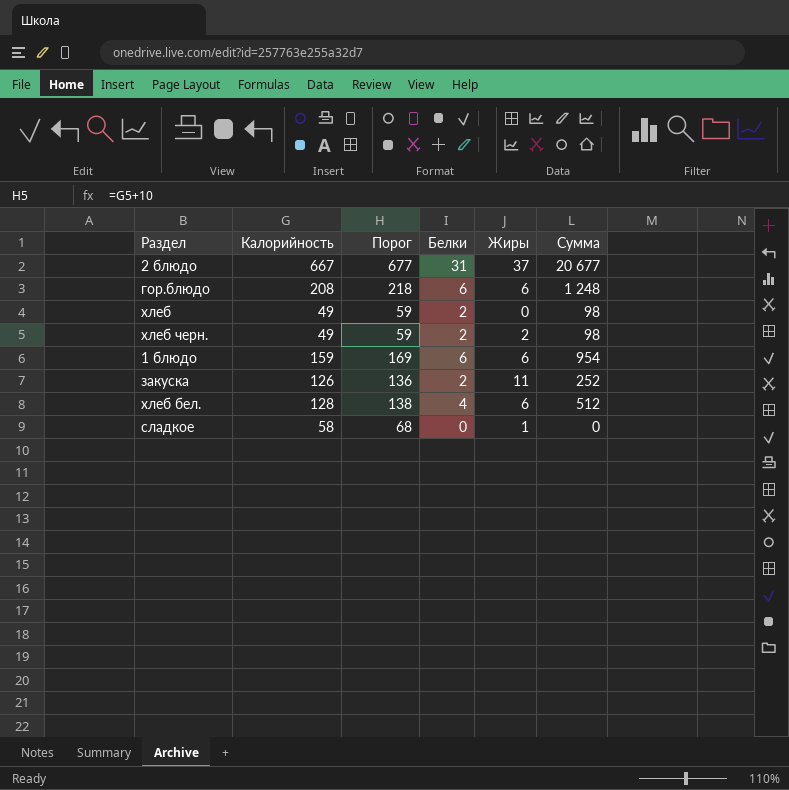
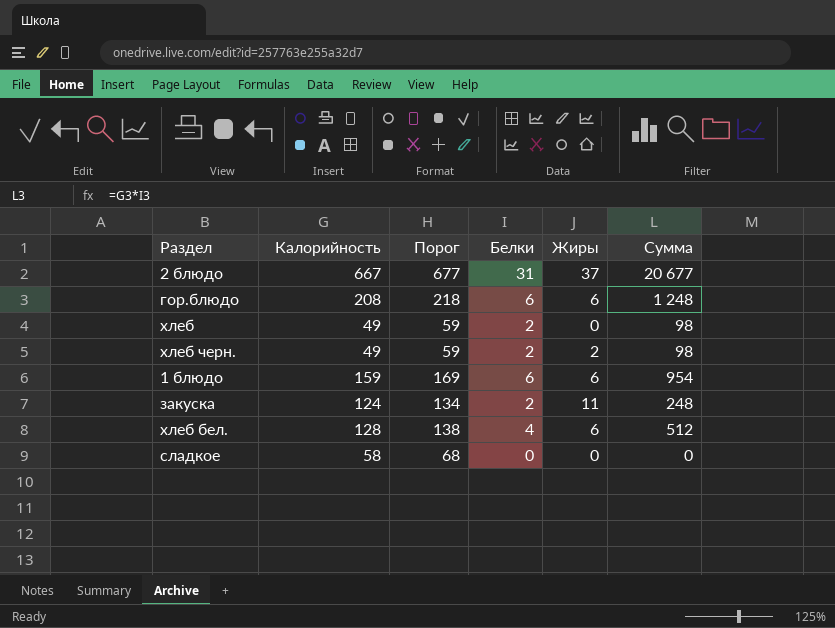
закуска | Калорийность: 126 -> 124
закуска | Порог: 136 -> 134
закуска | Сумма: 252 -> 248
сладкое | Жиры: 1 -> 0

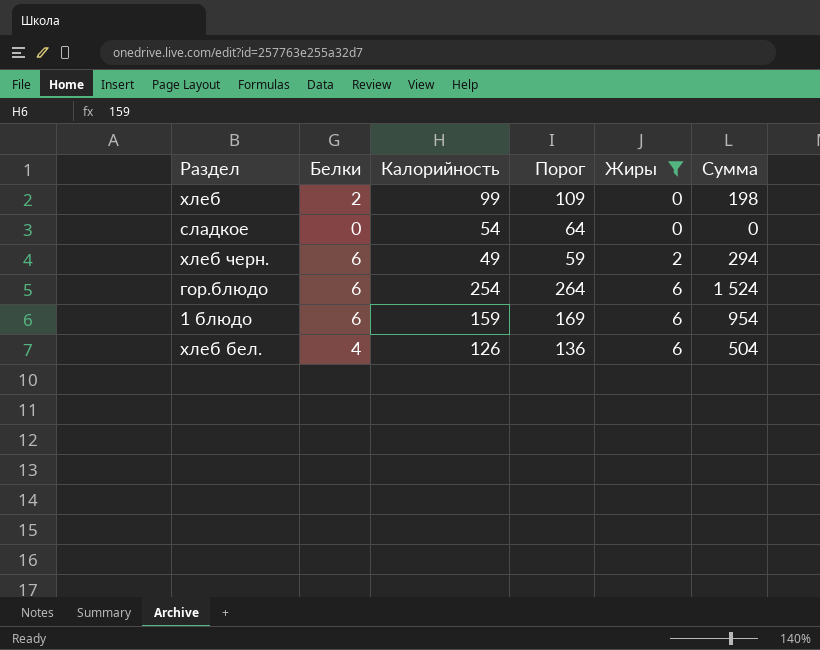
filter: none -> Жиры <= 6
row order: none -> Жиры ascending
column Белки | position: 4 -> 2
хлеб | Калорийность: 49 -> 99
хлеб | Порог: 59 -> 109
хлеб | Сумма: 98 -> 198
сладкое | Калорийность: 58 -> 54
сладкое | Порог: 68 -> 64
хлеб черн. | Белки: 2 -> 6
хлеб черн. | Сумма: 98 -> 294
гор.блюдо | Калорийность: 208 -> 254
гор.блюдо | Порог: 218 -> 264
гор.блюдо | Сумма: 1 248 -> 1 524
хлеб бел. | Калорийность: 128 -> 126
хлеб бел. | Порог: 138 -> 136
хлеб бел. | Сумма: 512 -> 504

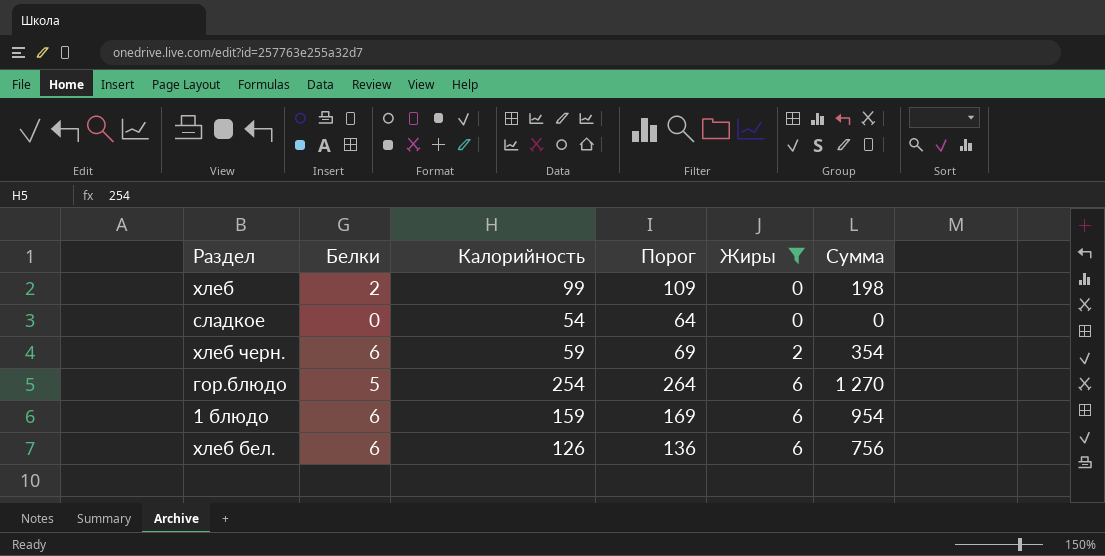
хлеб черн. | Калорийность: 49 -> 59
хлеб черн. | Порог: 59 -> 69
хлеб черн. | Сумма: 294 -> 354
гор.блюдо | Белки: 6 -> 5
гор.блюдо | Сумма: 1 524 -> 1 270
хлеб бел. | Белки: 4 -> 6
хлеб бел. | Сумма: 504 -> 756

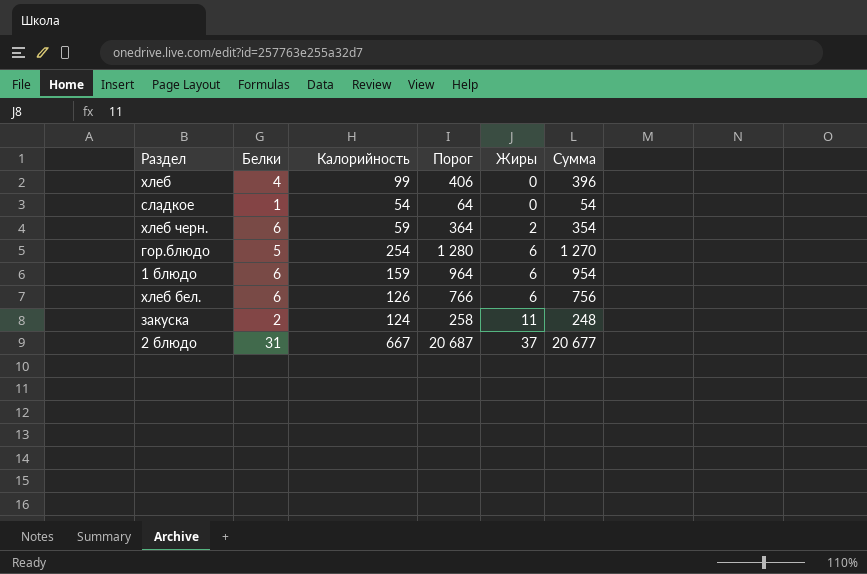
filter: Жиры <= 6 -> none
column Порог | formula: [Калорийность] + 10 -> [Сумма] + 10
хлеб | Белки: 2 -> 4
хлеб | Сумма: 198 -> 396
сладкое | Белки: 0 -> 1
сладкое | Сумма: 0 -> 54

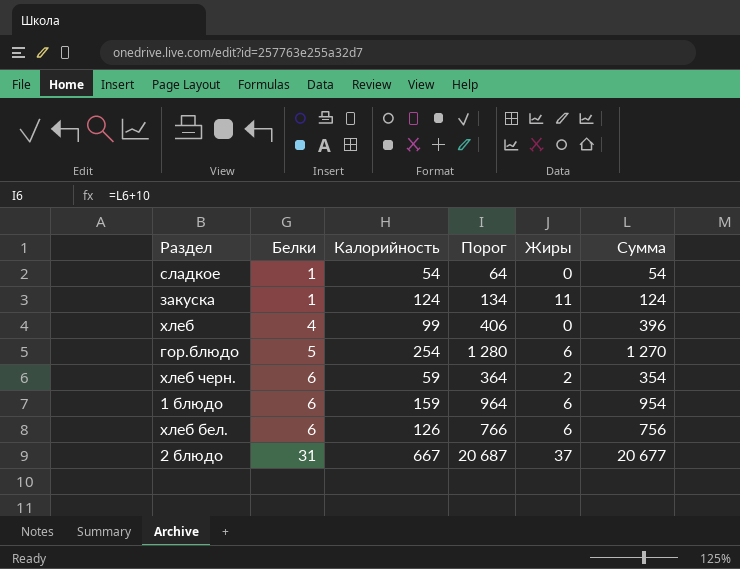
row order: Жиры ascending -> Белки ascending
закуска | Белки: 2 -> 1
закуска | Порог: 258 -> 134
закуска | Сумма: 248 -> 124

